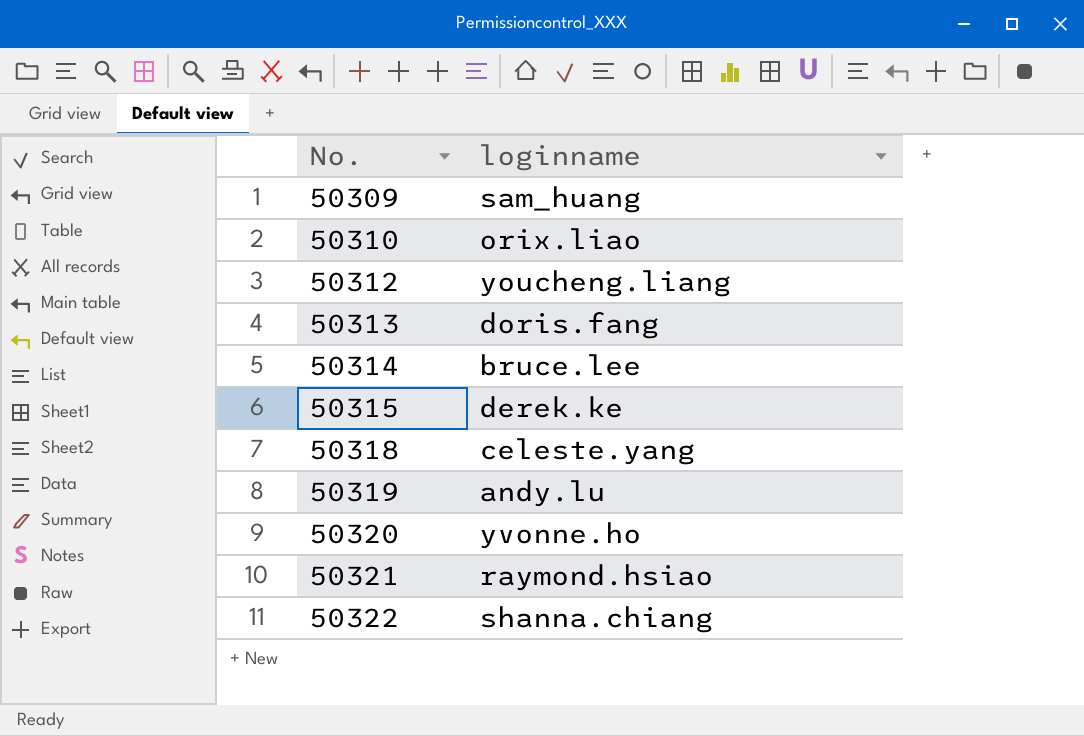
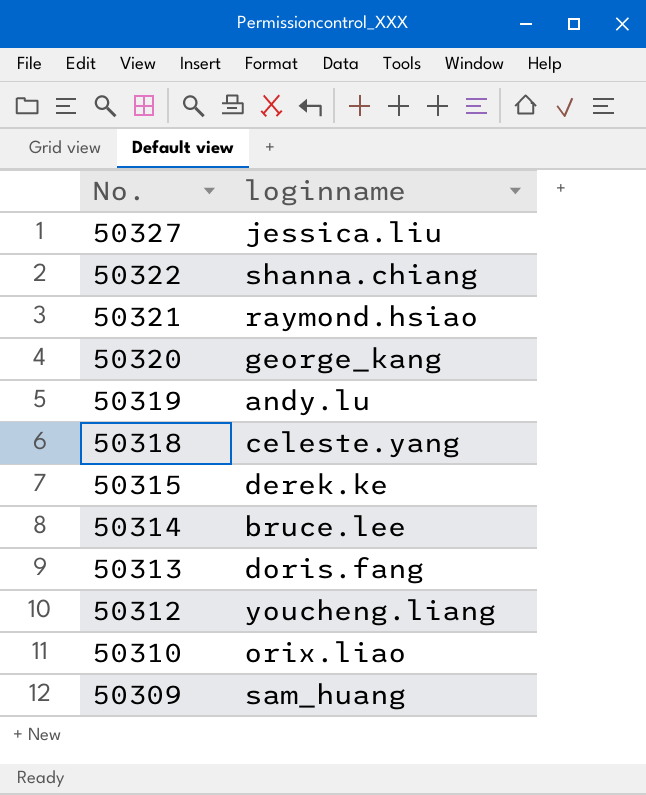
row order: No. ascending -> No. descending
row 50327: none -> jessica.liu
50320 | loginname: yvonne.ho -> george_kang

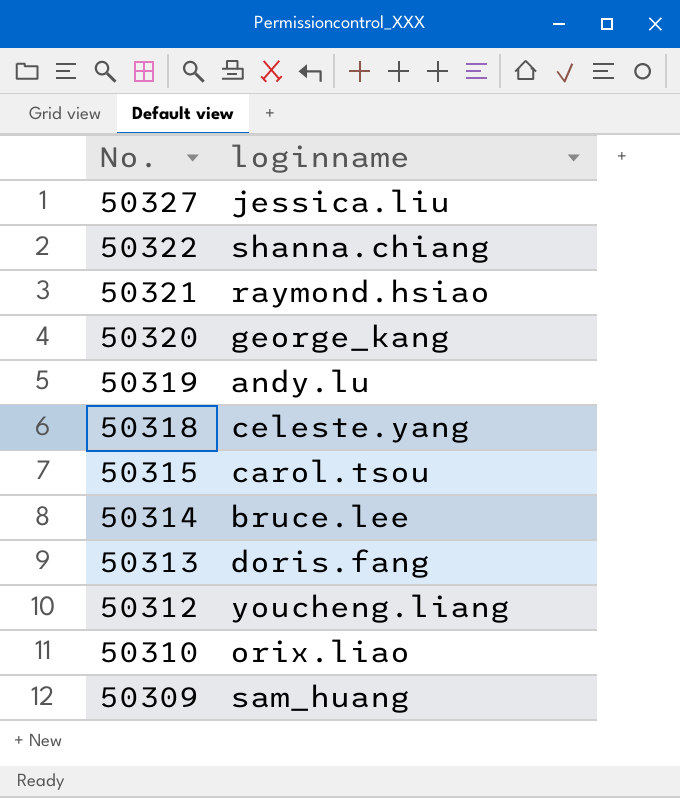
50315 | loginname: derek.ke -> carol.tsou

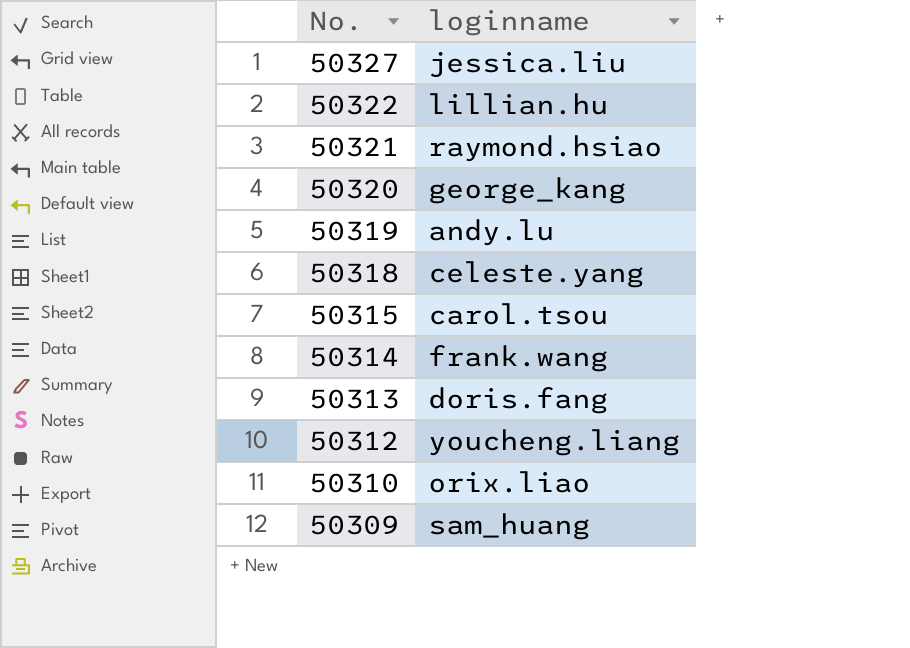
50322 | loginname: shanna.chiang -> lillian.hu
50314 | loginname: bruce.lee -> frank.wang

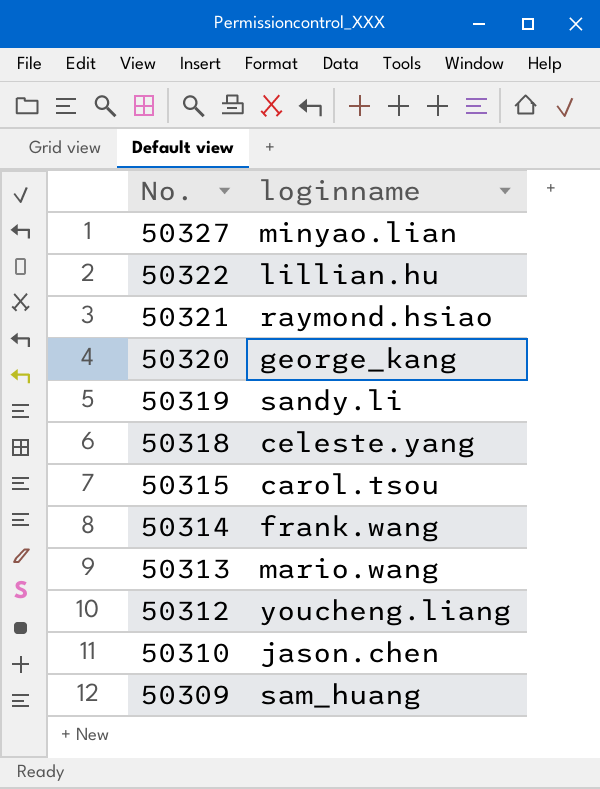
50327 | loginname: jessica.liu -> minyao.lian
50319 | loginname: andy.lu -> sandy.li
50313 | loginname: doris.fang -> mario.wang
50310 | loginname: orix.liao -> jason.chen

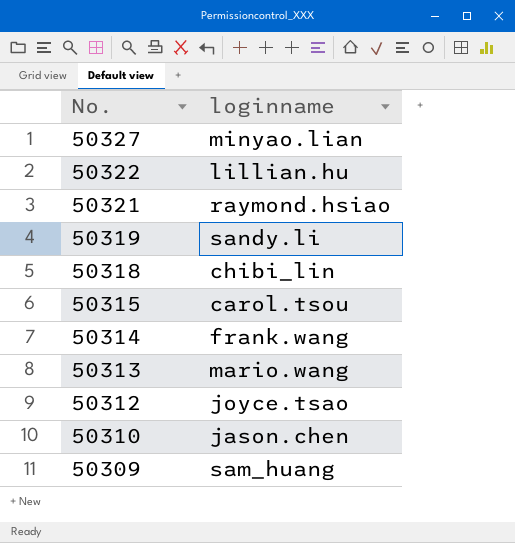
row 50320: george_kang -> none
50318 | loginname: celeste.yang -> chibi_lin
50312 | loginname: youcheng.liang -> joyce.tsao

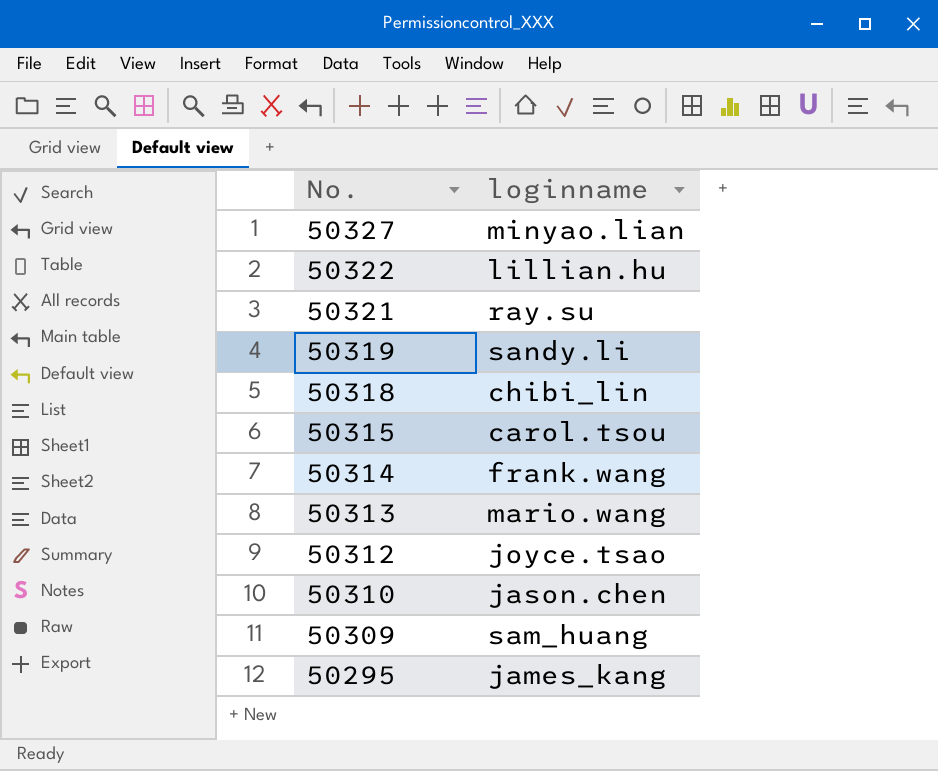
50321 | loginname: raymond.hsiao -> ray.su
row 50295: none -> james_kang

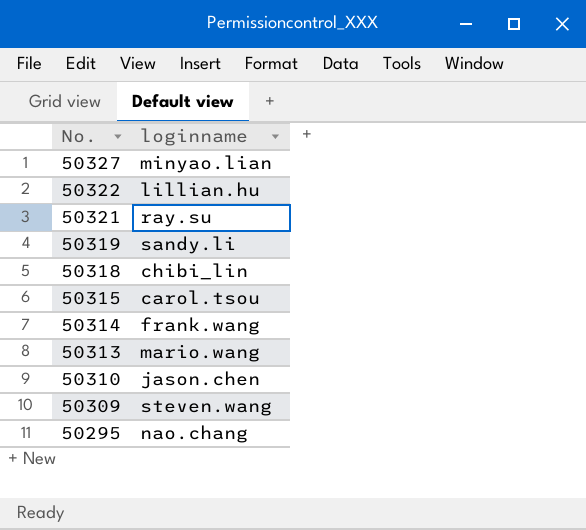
row 50312: joyce.tsao -> none
50309 | loginname: sam_huang -> steven.wang
50295 | loginname: james_kang -> nao.chang

